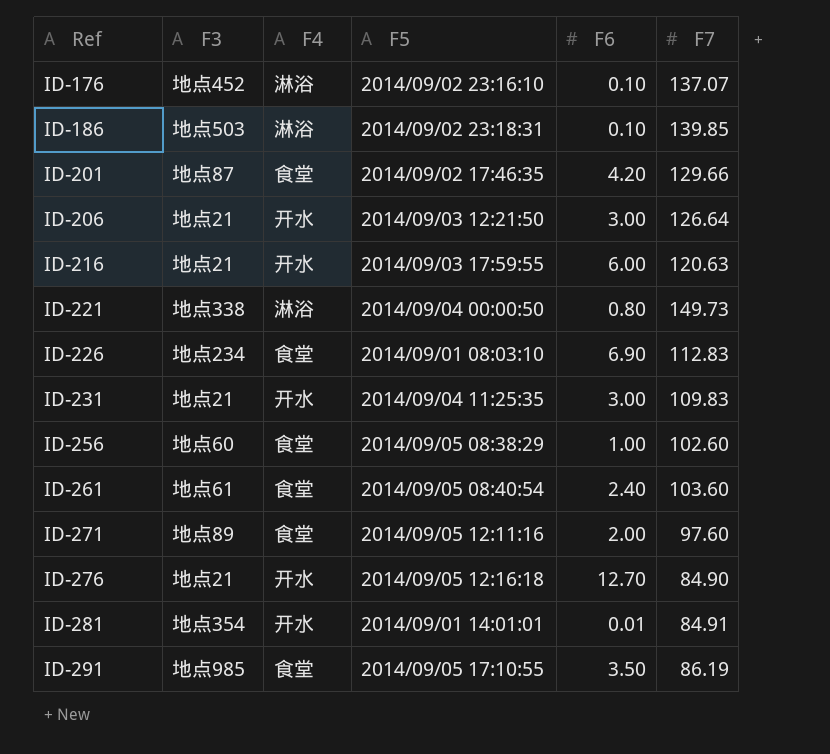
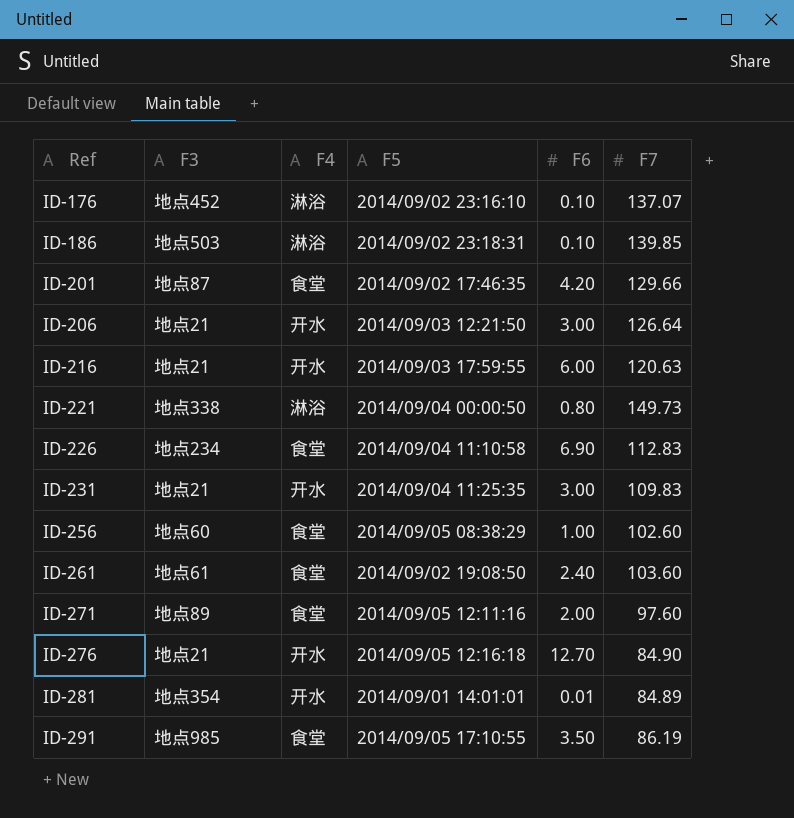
ID-226 | F5: 2014/09/01 08:03:10 -> 2014/09/04 11:10:58
ID-261 | F5: 2014/09/05 08:40:54 -> 2014/09/02 19:08:50
ID-281 | F7: 84.91 -> 84.89

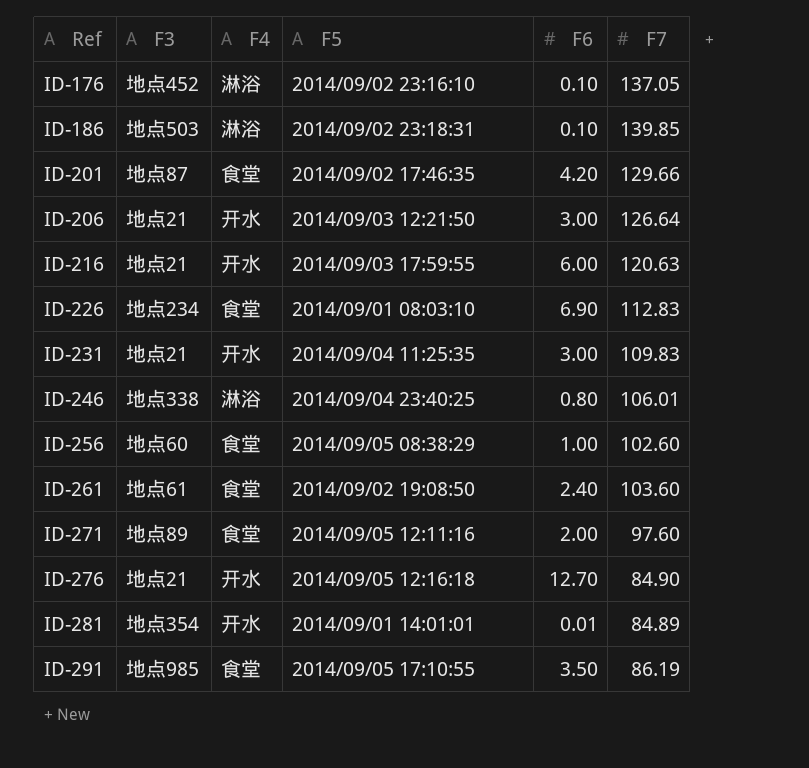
row ID-221: 地点338 | 淋浴 | 2014/09/04 00:00:50 | 0.80 | 149.73 -> none
ID-176 | F7: 137.07 -> 137.05
ID-226 | F5: 2014/09/04 11:10:58 -> 2014/09/01 08:03:10
row ID-246: none -> 地点338 | 淋浴 | 2014/09/04 23:40:25 | 0.80 | 106.01

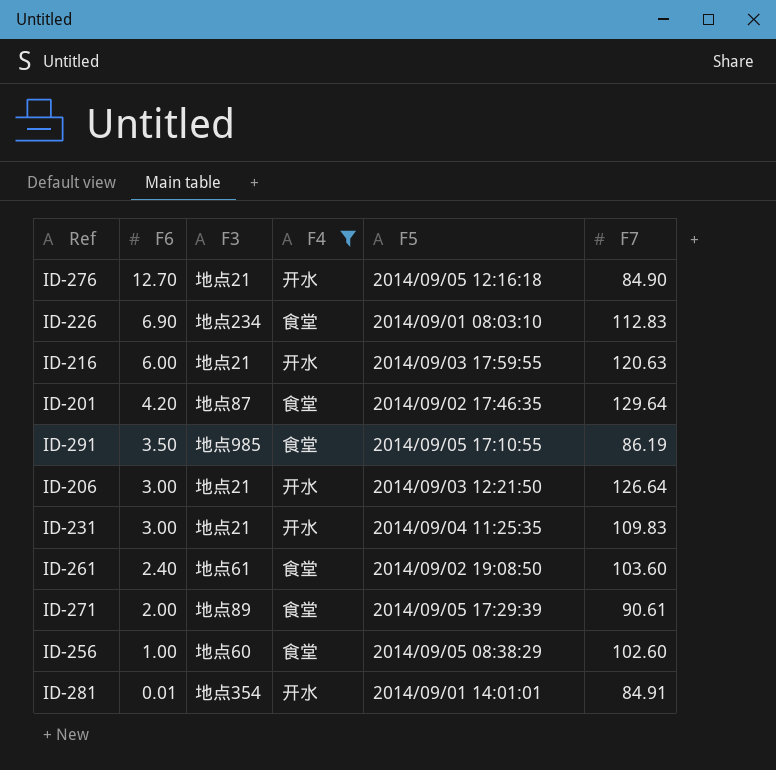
filter: none -> F4 != 淋浴
row order: Ref ascending -> F6 descending
column F6 | position: 5 -> 2
ID-201 | F7: 129.66 -> 129.64
ID-271 | F5: 2014/09/05 12:11:16 -> 2014/09/05 17:29:39
ID-271 | F7: 97.60 -> 90.61
ID-281 | F7: 84.89 -> 84.91

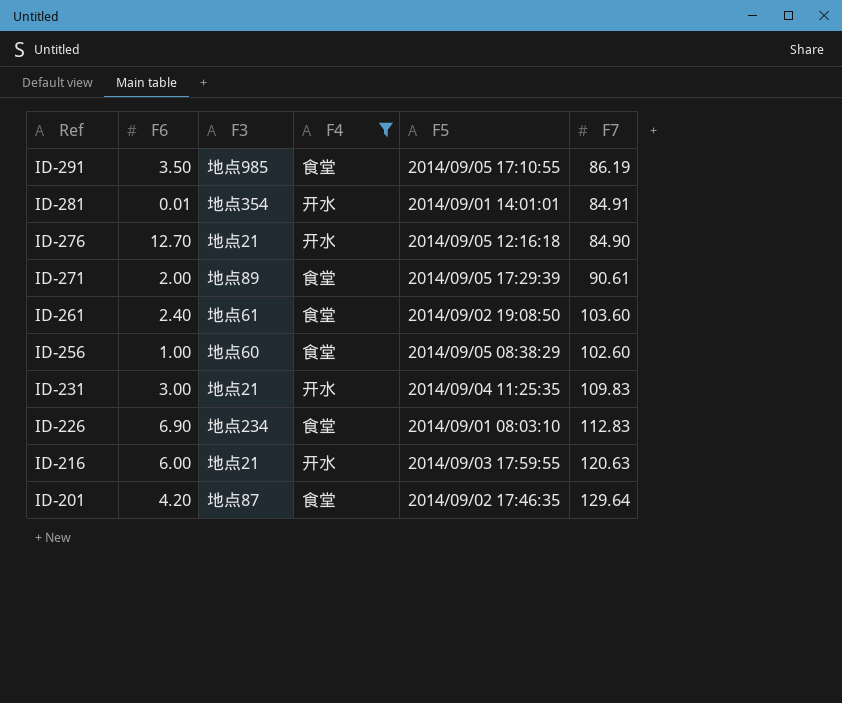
row order: F6 descending -> Ref descending
row ID-206: 3.00 | 地点21 | 开水 | 2014/09/03 12:21:50 | 126.64 -> none

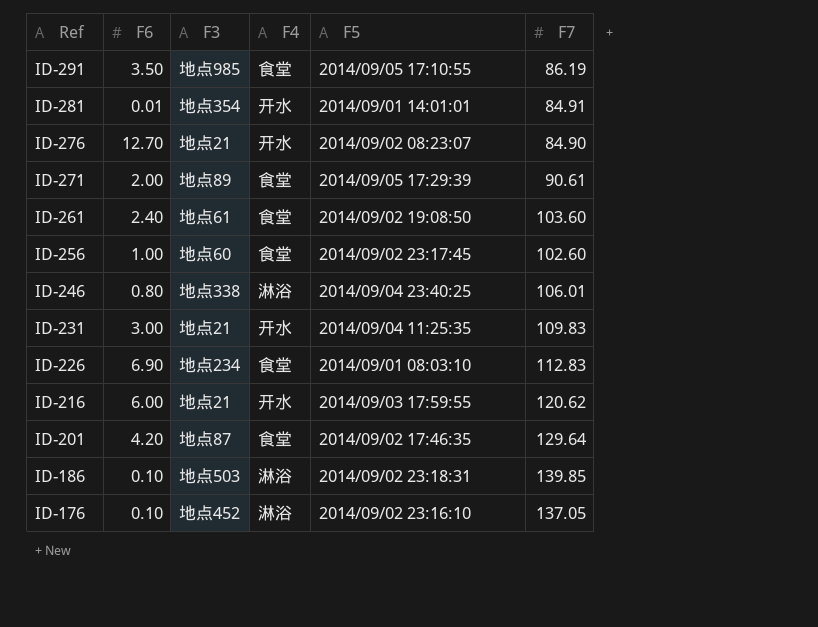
filter: F4 != 淋浴 -> none
ID-276 | F5: 2014/09/05 12:16:18 -> 2014/09/02 08:23:07
ID-256 | F5: 2014/09/05 08:38:29 -> 2014/09/02 23:17:45
ID-216 | F7: 120.63 -> 120.62

